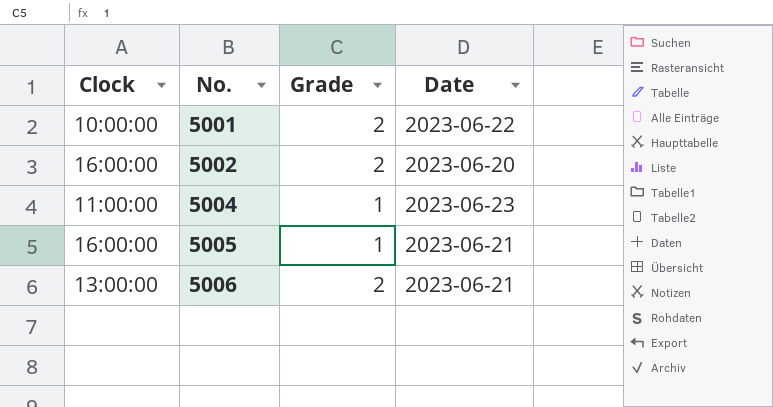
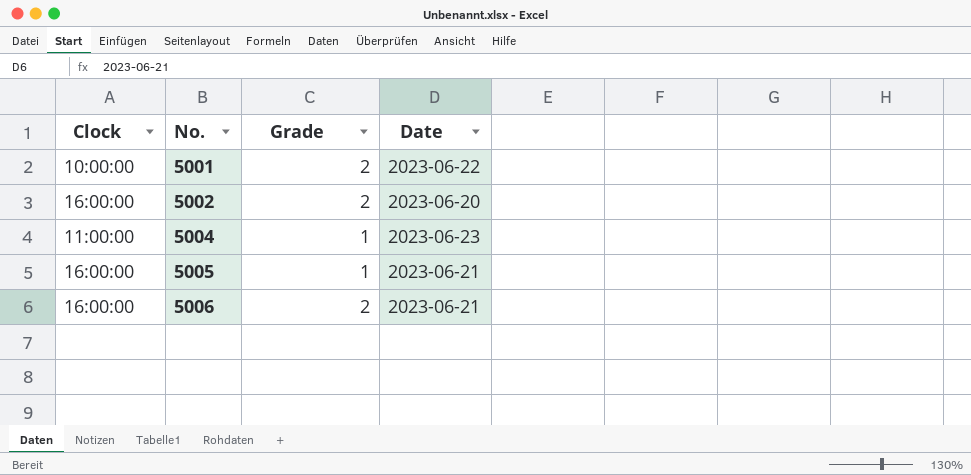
5006 | Clock: 13:00:00 -> 16:00:00

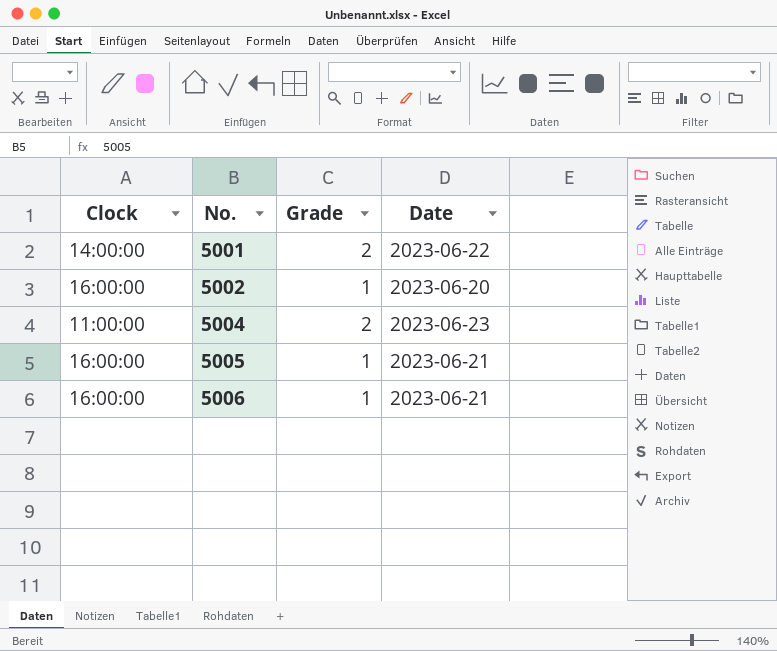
5001 | Clock: 10:00:00 -> 14:00:00
5002 | Grade: 2 -> 1
5004 | Grade: 1 -> 2
5006 | Grade: 2 -> 1

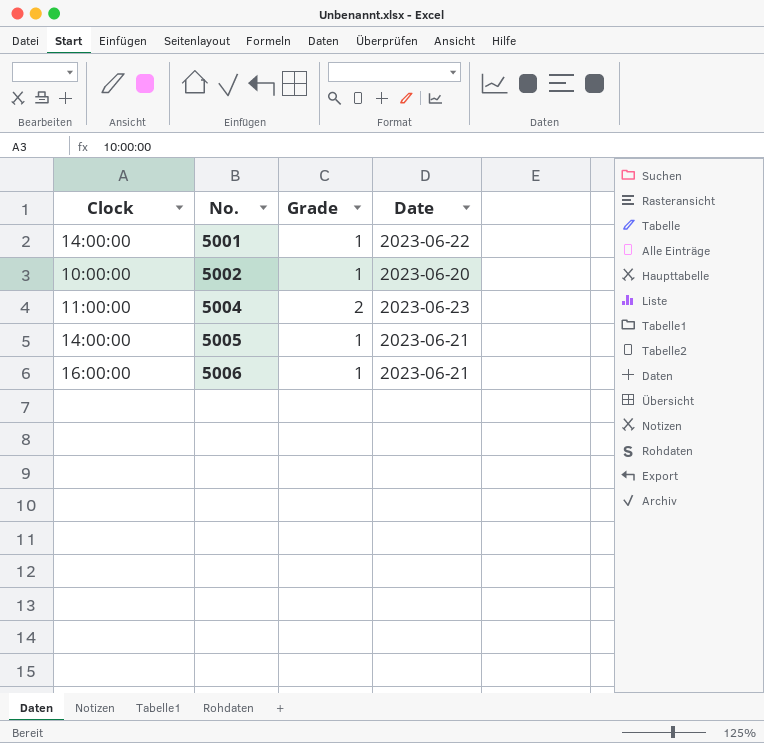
5001 | Grade: 2 -> 1
5002 | Clock: 16:00:00 -> 10:00:00
5005 | Clock: 16:00:00 -> 14:00:00

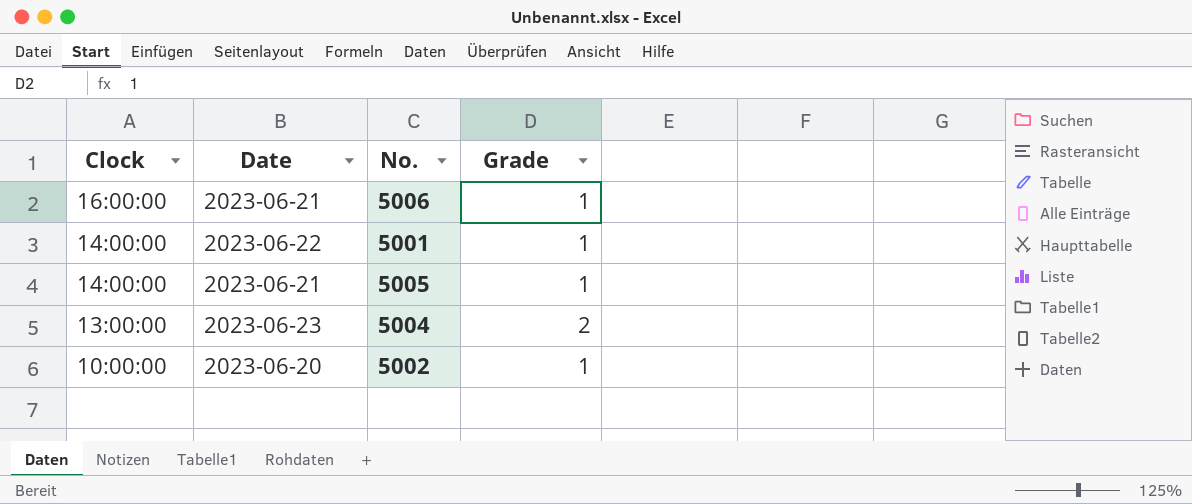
row order: No. ascending -> Clock descending
column Date | position: 4 -> 2
5004 | Clock: 11:00:00 -> 13:00:00

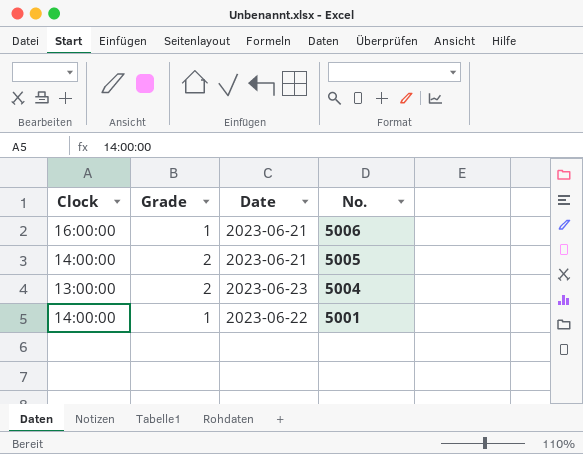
row order: Clock descending -> No. descending
column Grade | position: 4 -> 2
row 5002: 10:00:00 | 2023-06-20 | 1 -> none
5005 | Grade: 1 -> 2

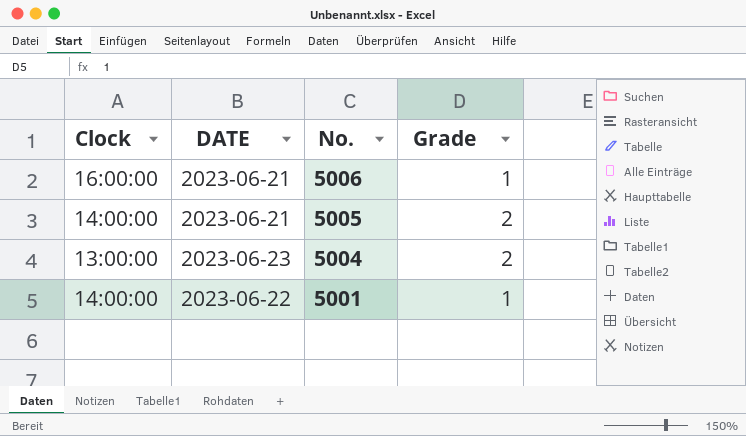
column name: Date -> DATE
column Grade | position: 2 -> 4

